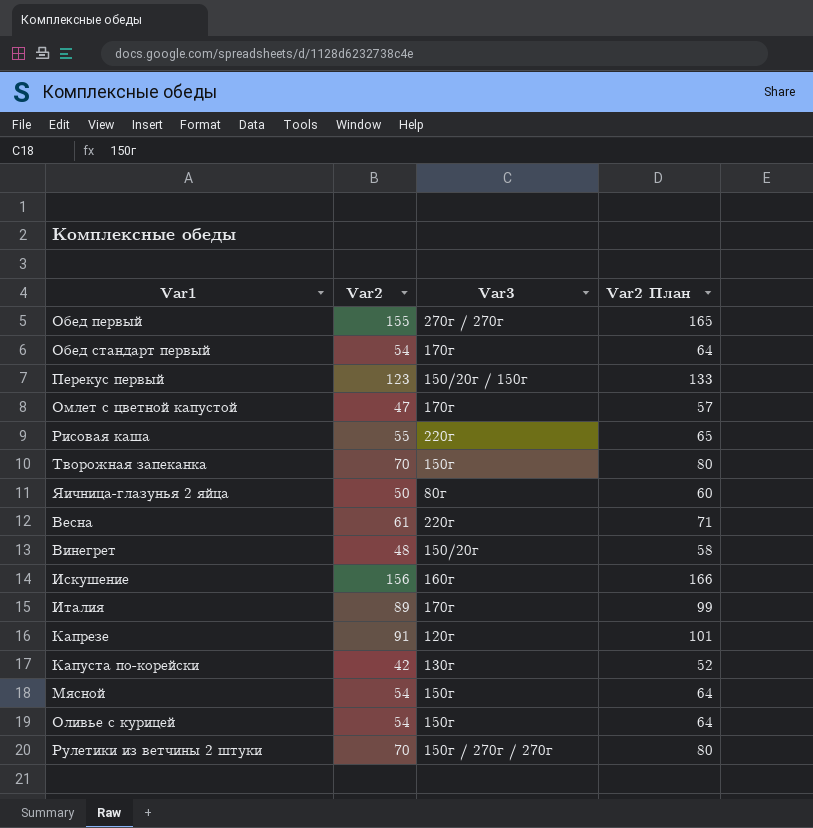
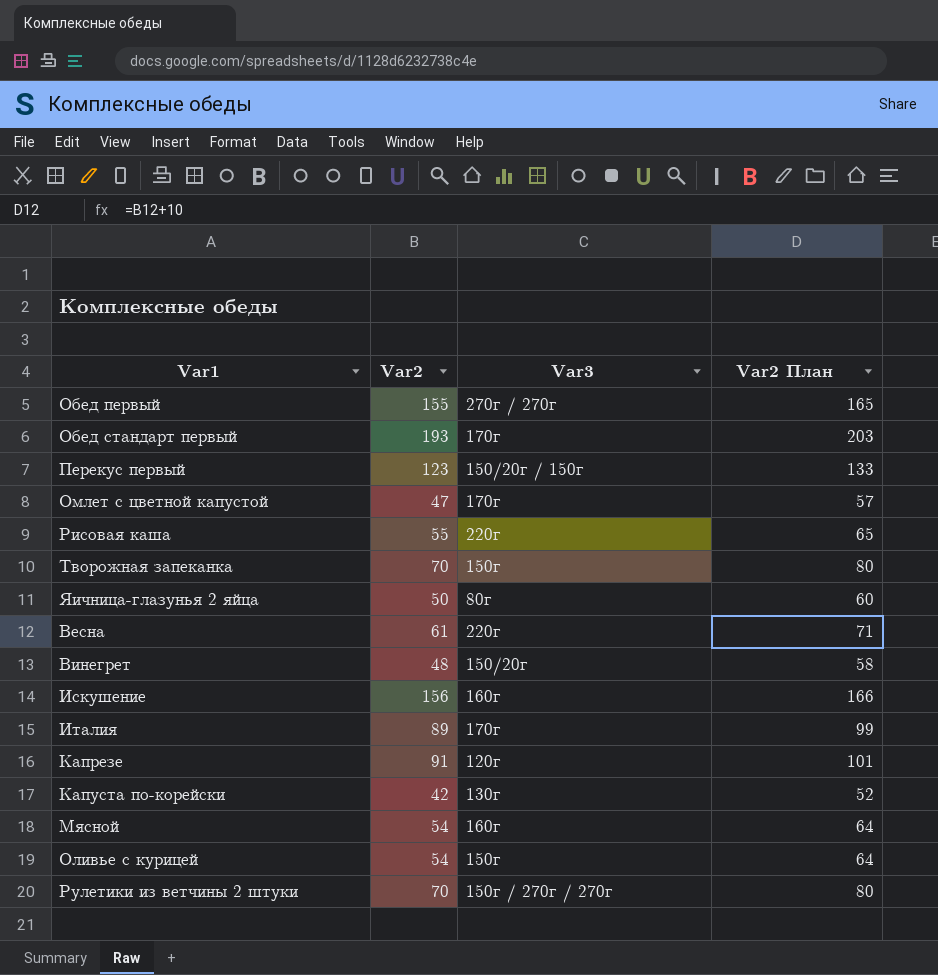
Обед стандарт первый | Var2: 54 -> 193
Обед стандарт первый | Var2 План: 64 -> 203
Мясной | Var3: 150г -> 160г

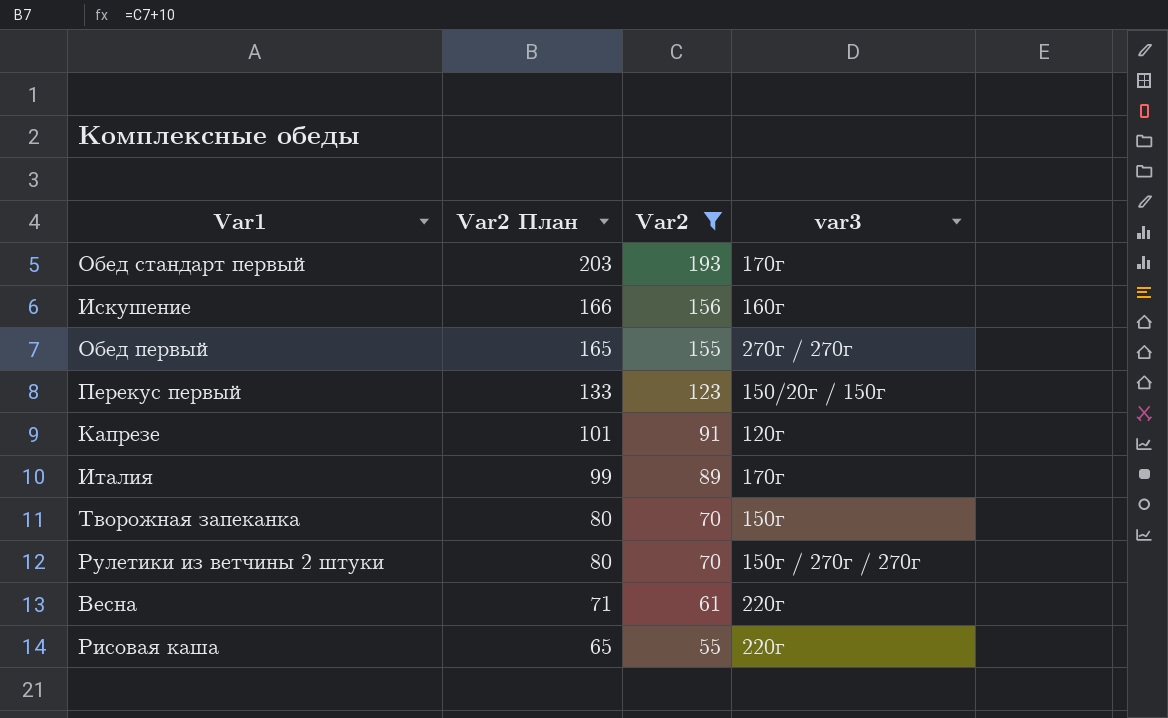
filter: none -> Var2 >= 55
row order: none -> Var2 План descending
column Var2 План | position: 4 -> 2
column name: Var3 -> var3

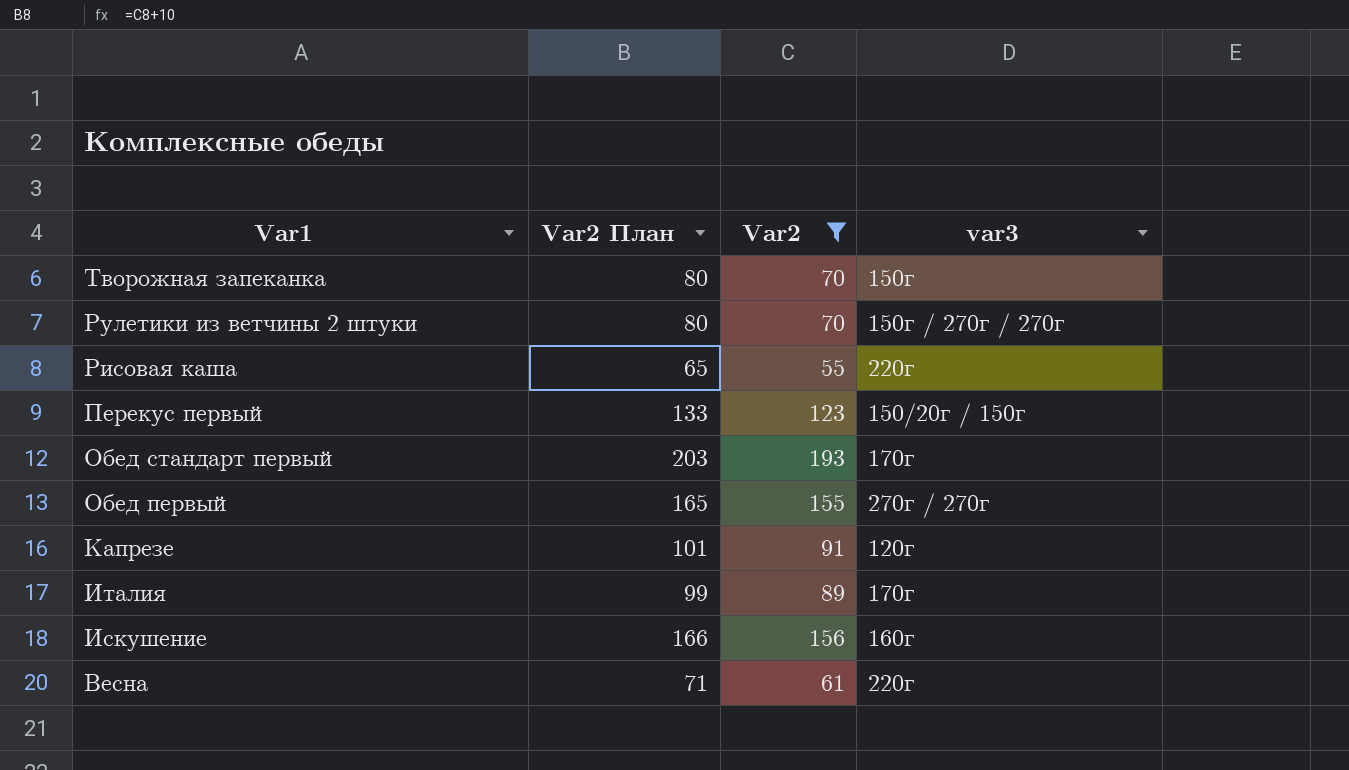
row order: Var2 План descending -> Var1 descending

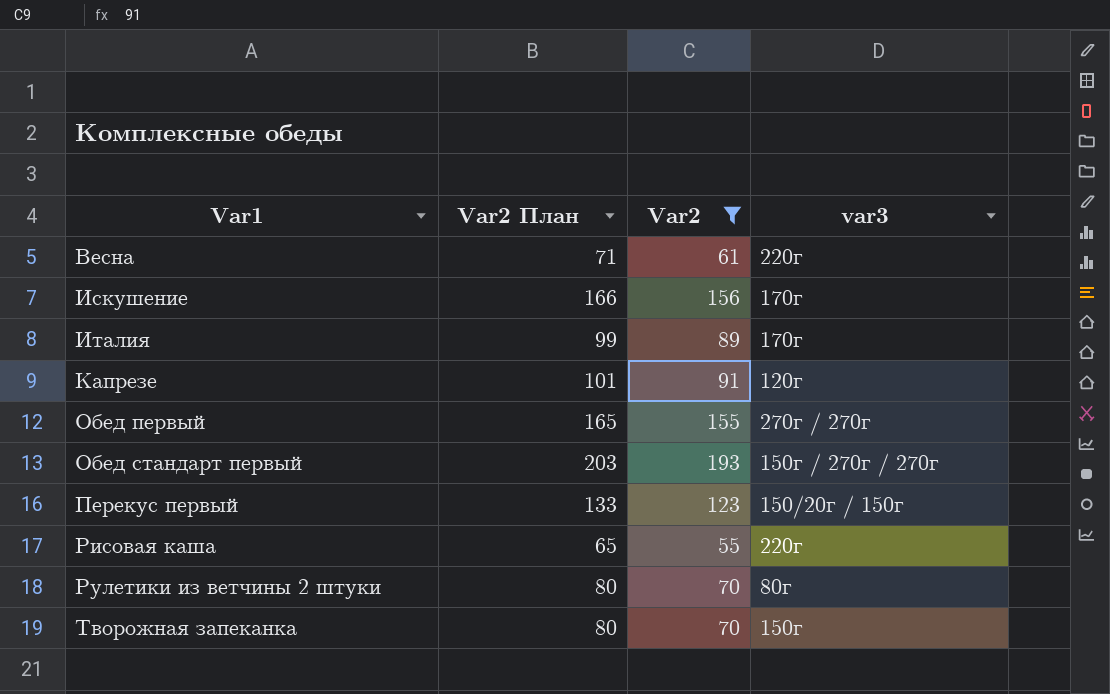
row order: Var1 descending -> Var1 ascending
Искушение | var3: 160г -> 170г
Обед стандарт первый | var3: 170г -> 150г / 270г / 270г
Рулетики из ветчины 2 штуки | var3: 150г / 270г / 270г -> 80г

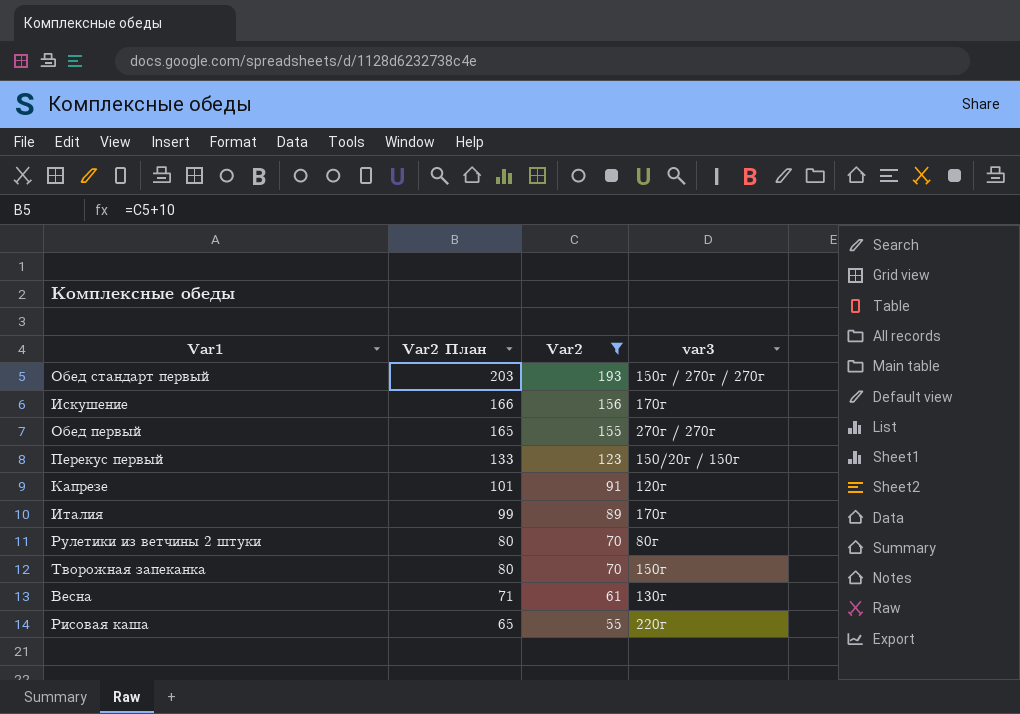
row order: Var1 ascending -> Var2 План descending
Весна | var3: 220г -> 130г

